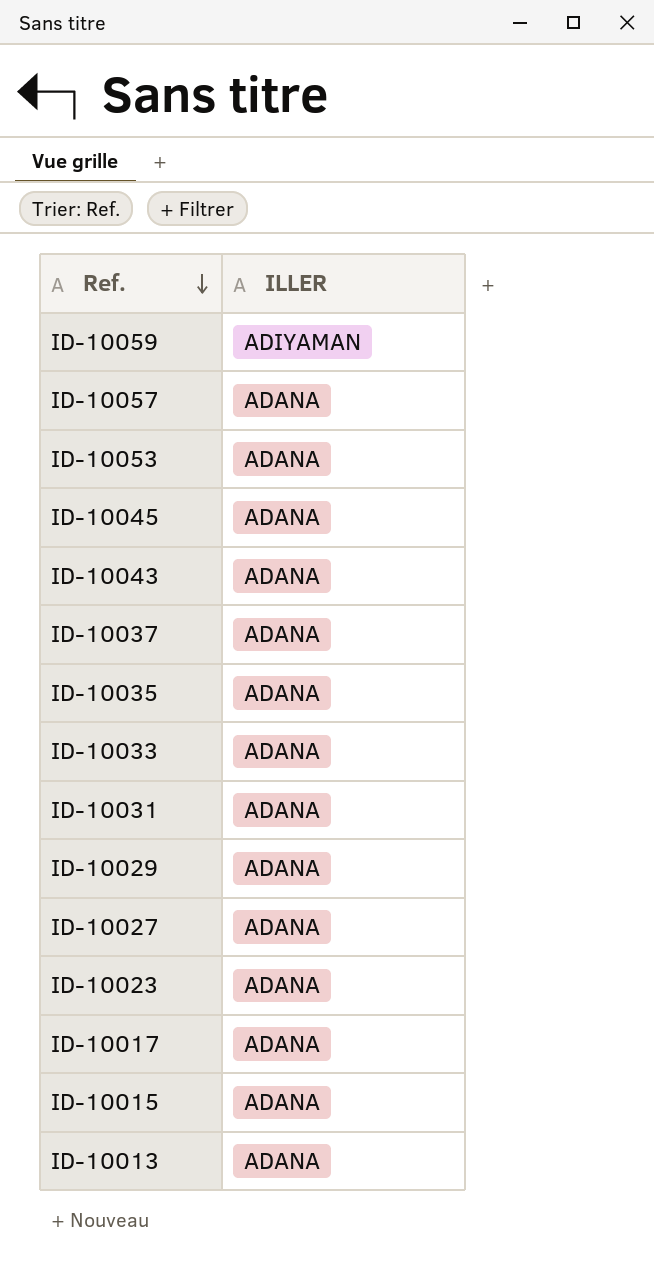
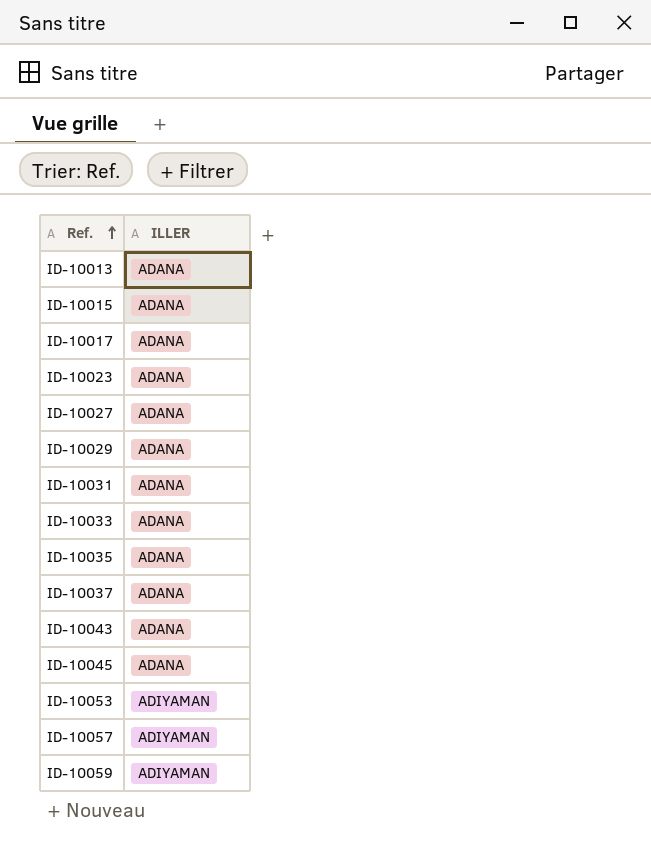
row order: Ref. descending -> Ref. ascending
ID-10053 | ILLER: ADANA -> ADIYAMAN
ID-10057 | ILLER: ADANA -> ADIYAMAN

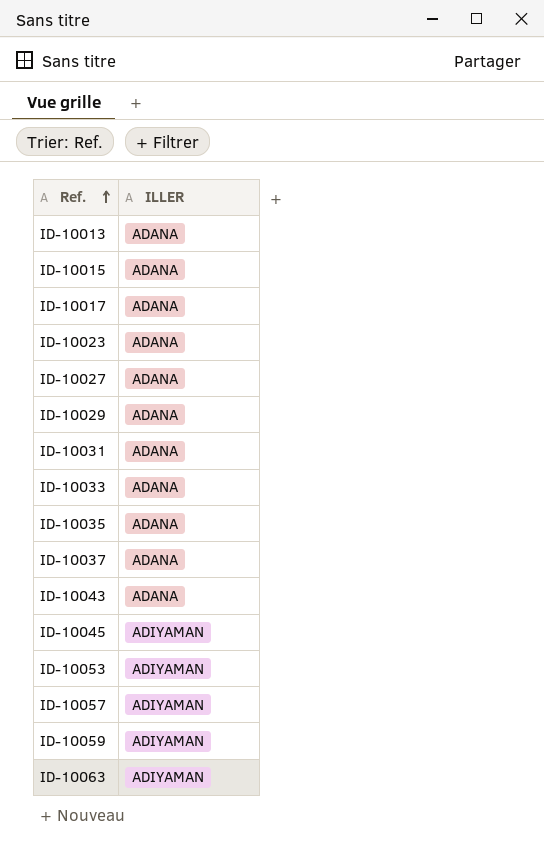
ID-10045 | ILLER: ADANA -> ADIYAMAN
row ID-10063: none -> ADIYAMAN

